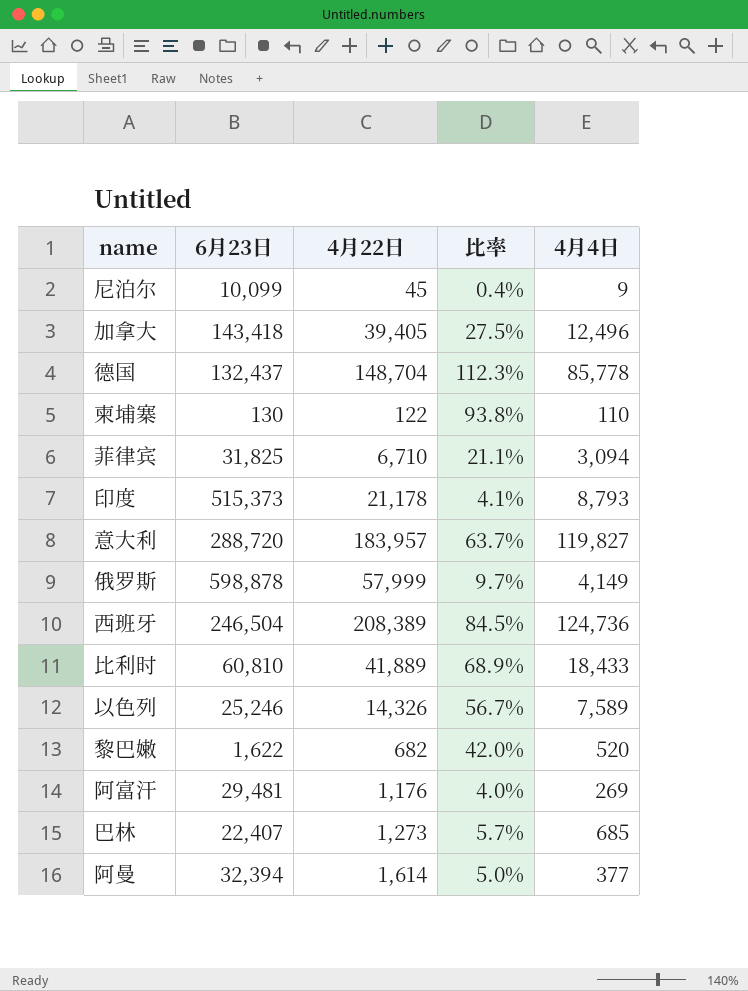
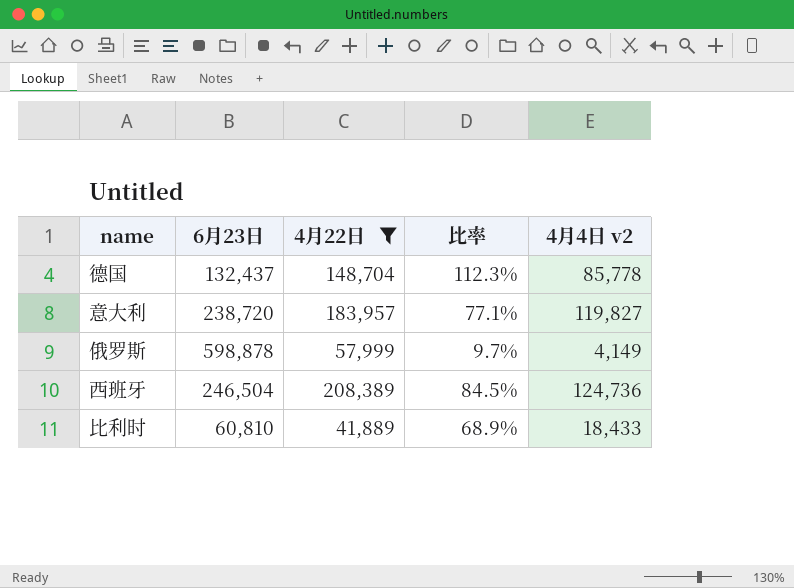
filter: none -> 4月22日 >= 41,889
column name: 4月4日 -> 4月4日 v2
意大利 | 6月23日: 288,720 -> 238,720
意大利 | 比率: 63.7% -> 77.1%

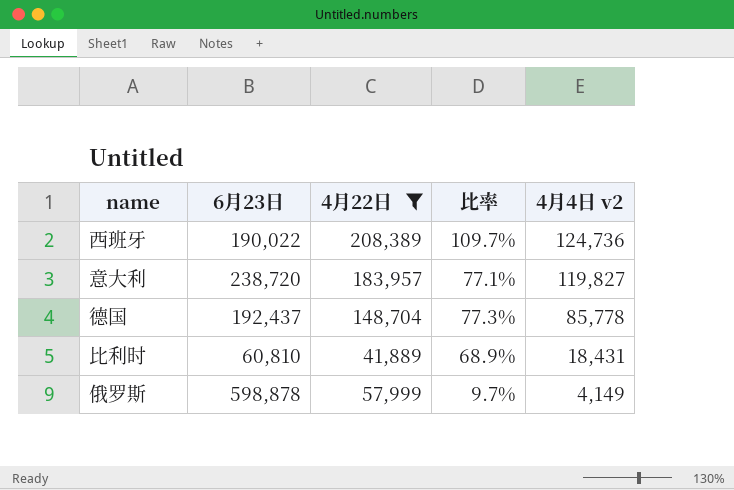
row order: none -> 4月4日 v2 descending
西班牙 | 6月23日: 246,504 -> 190,022
西班牙 | 比率: 84.5% -> 109.7%
德国 | 6月23日: 132,437 -> 192,437
德国 | 比率: 112.3% -> 77.3%
比利时 | 4月4日 v2: 18,433 -> 18,431

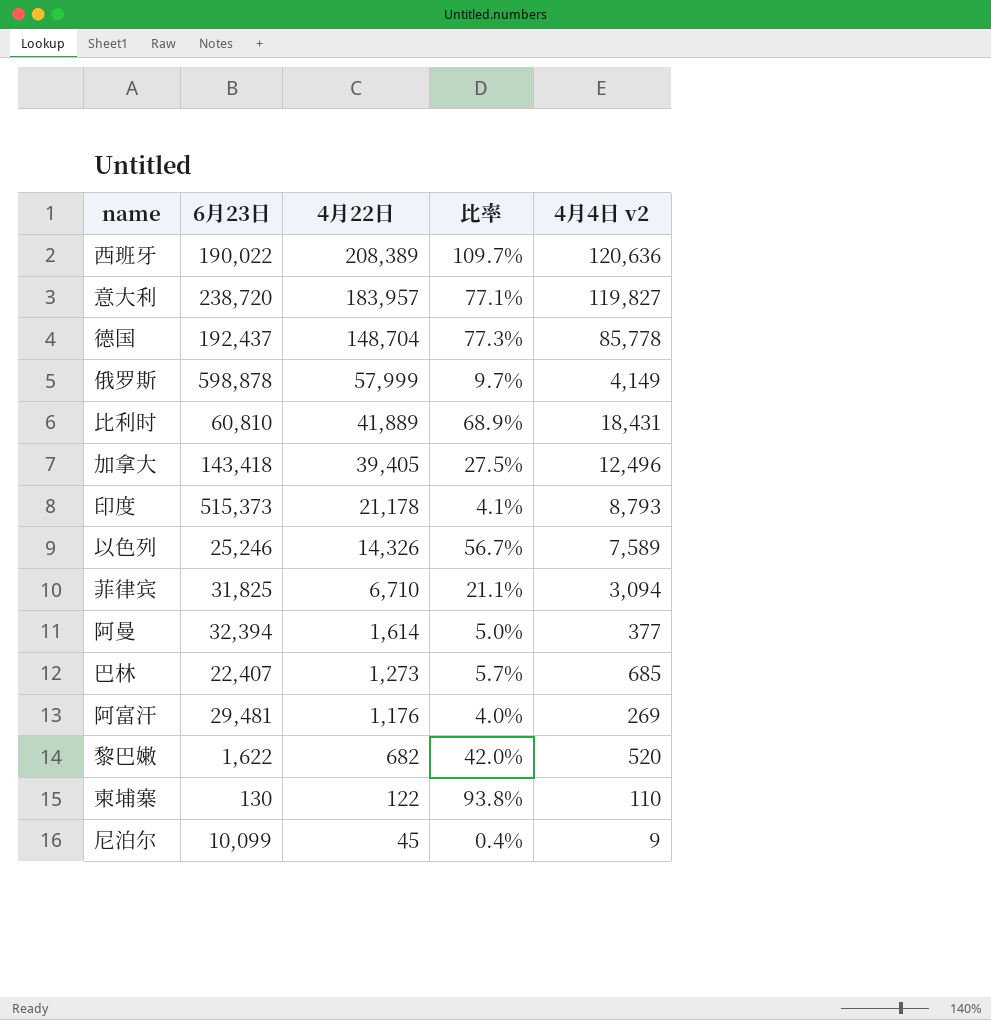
filter: 4月22日 >= 41,889 -> none
row order: 4月4日 v2 descending -> 4月22日 descending
西班牙 | 4月4日 v2: 124,736 -> 120,636

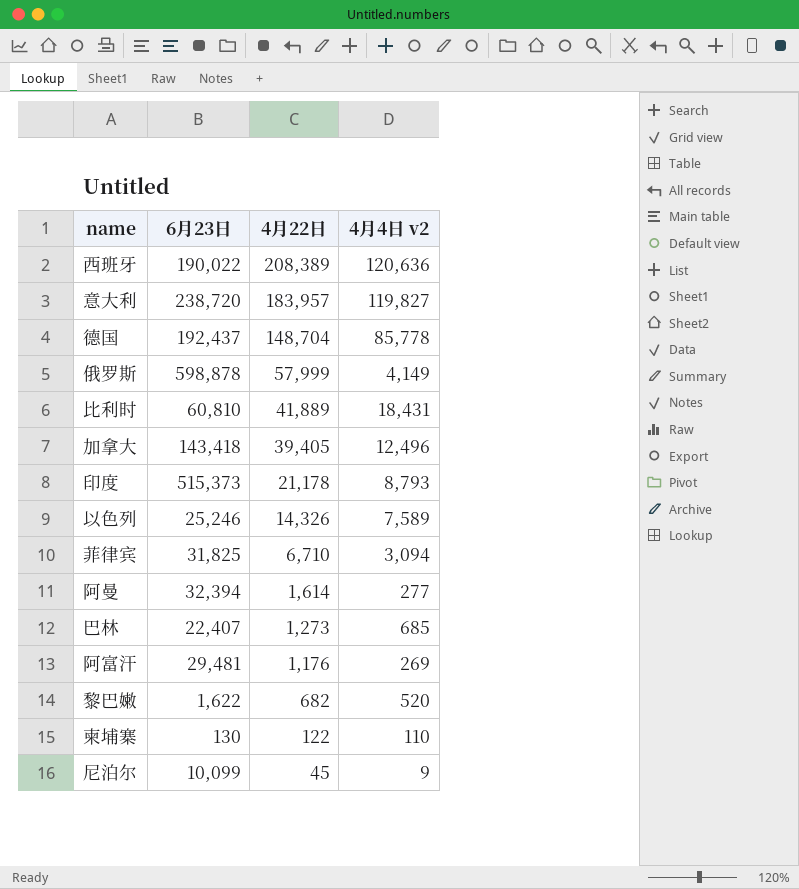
column 比率 | formula: [4月22日] / [6月23日] -> none
阿曼 | 4月4日 v2: 377 -> 277

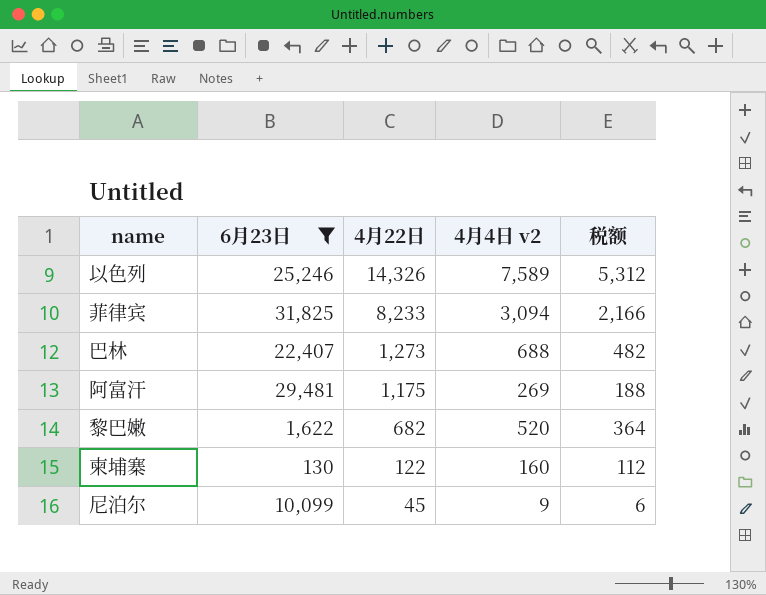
filter: none -> 6月23日 <= 31,825
column 税额 | formula: none -> [4月4日 v2] * 0.7
菲律宾 | 4月22日: 6,710 -> 8,233
巴林 | 4月4日 v2: 685 -> 688
阿富汗 | 4月22日: 1,176 -> 1,175
柬埔寨 | 4月4日 v2: 110 -> 160

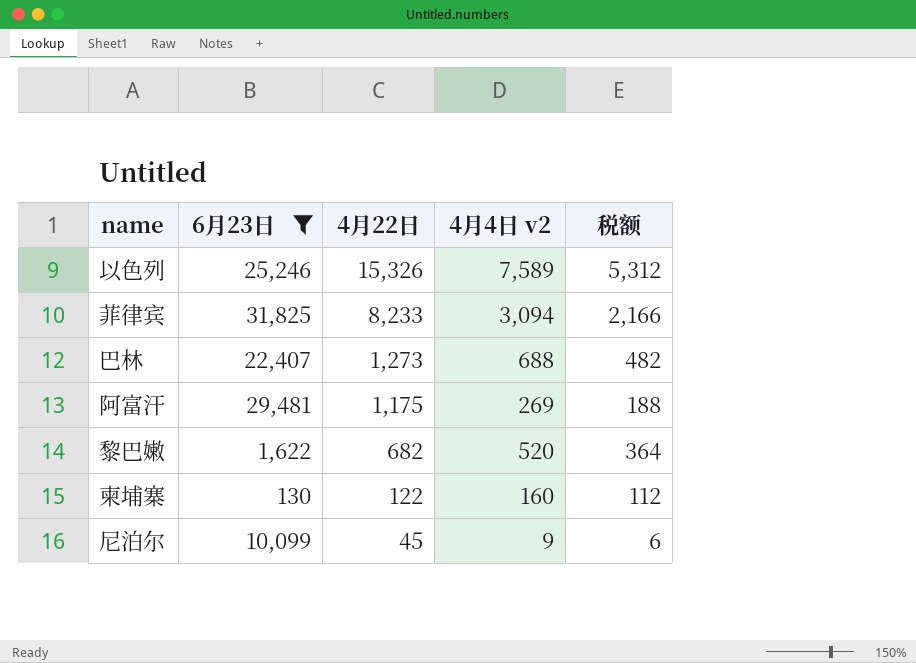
以色列 | 4月22日: 14,326 -> 15,326

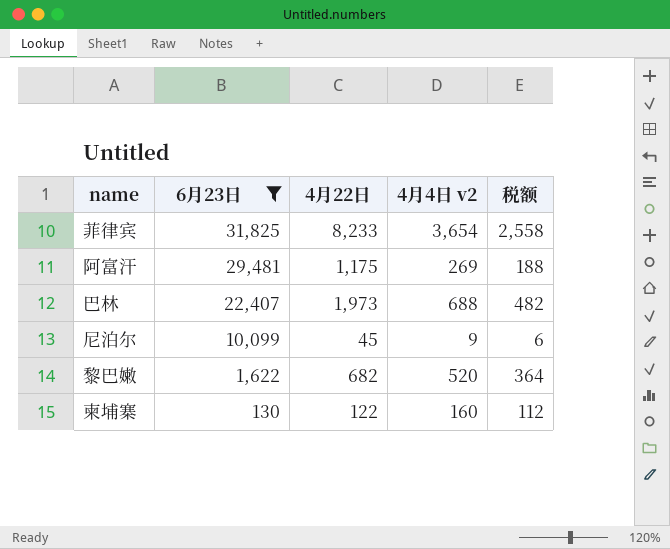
row order: 4月22日 descending -> 6月23日 descending
row 以色列: 25,246 | 15,326 | 7,589 | 5,312 -> none
菲律宾 | 4月4日 v2: 3,094 -> 3,654
菲律宾 | 税额: 2,166 -> 2,558
巴林 | 4月22日: 1,273 -> 1,973

